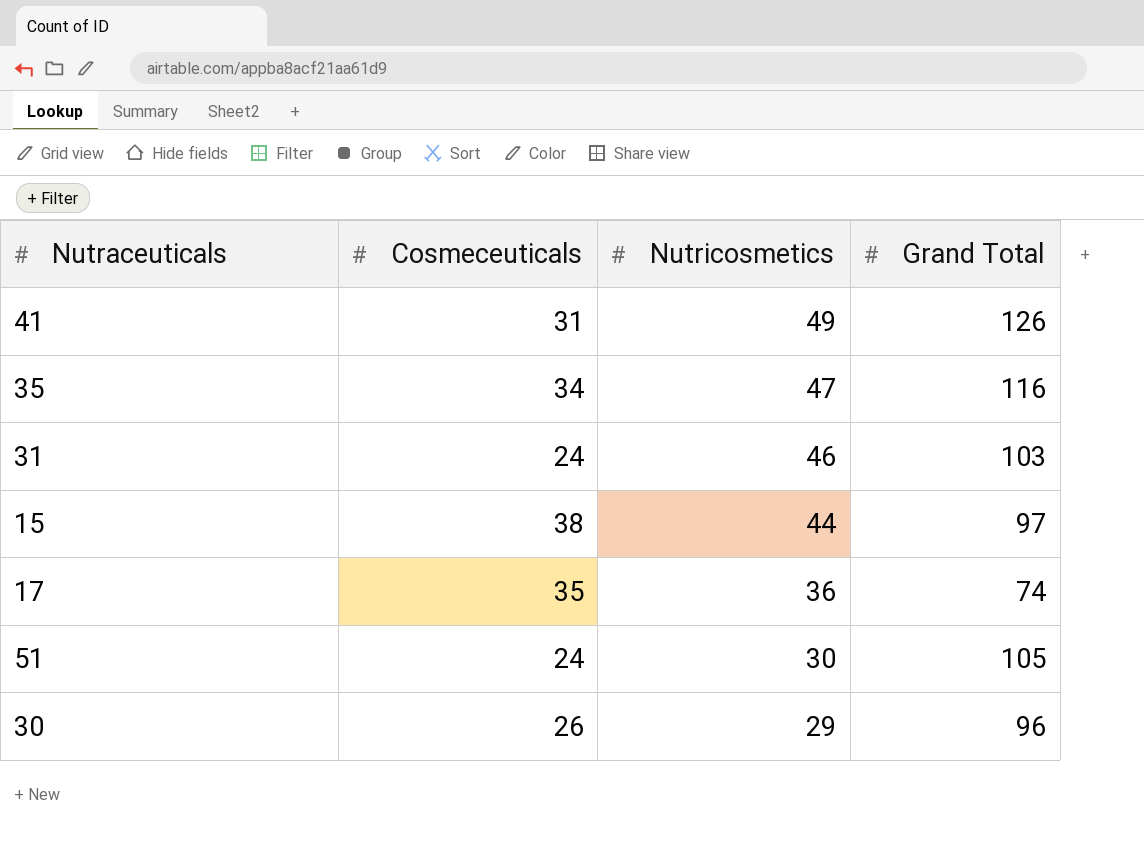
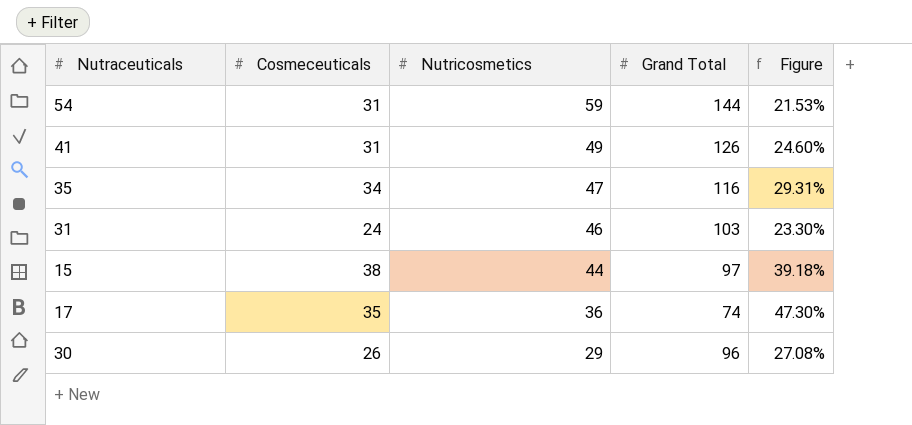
column Figure | formula: none -> [Cosmeceuticals] / [Grand Total]
row 51: 24 | 30 | 105 -> none
row 54: none -> 31 | 59 | 144 | 21.53%

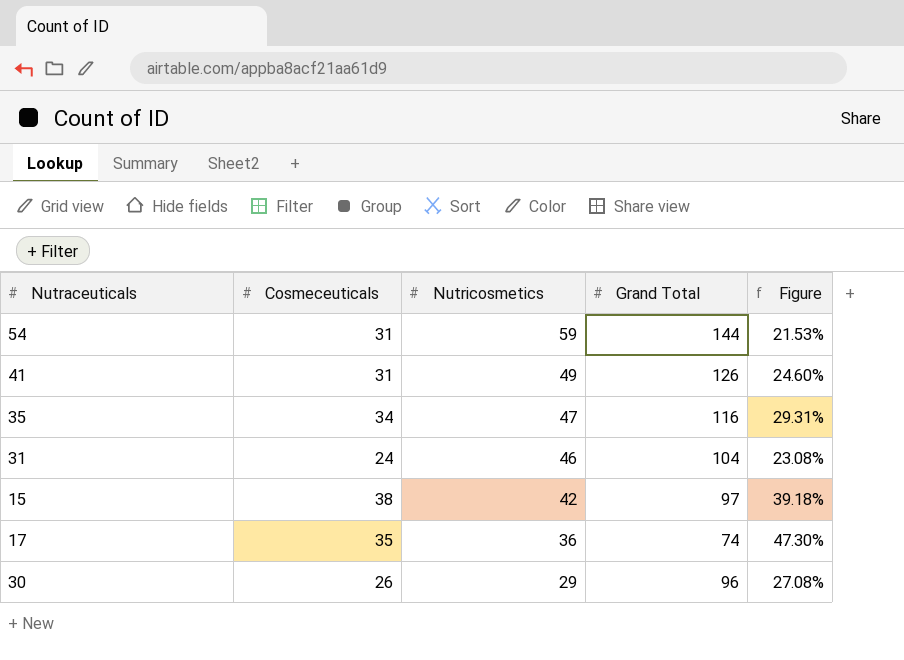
31 | Grand Total: 103 -> 104
31 | Figure: 23.30% -> 23.08%
15 | Nutricosmetics: 44 -> 42

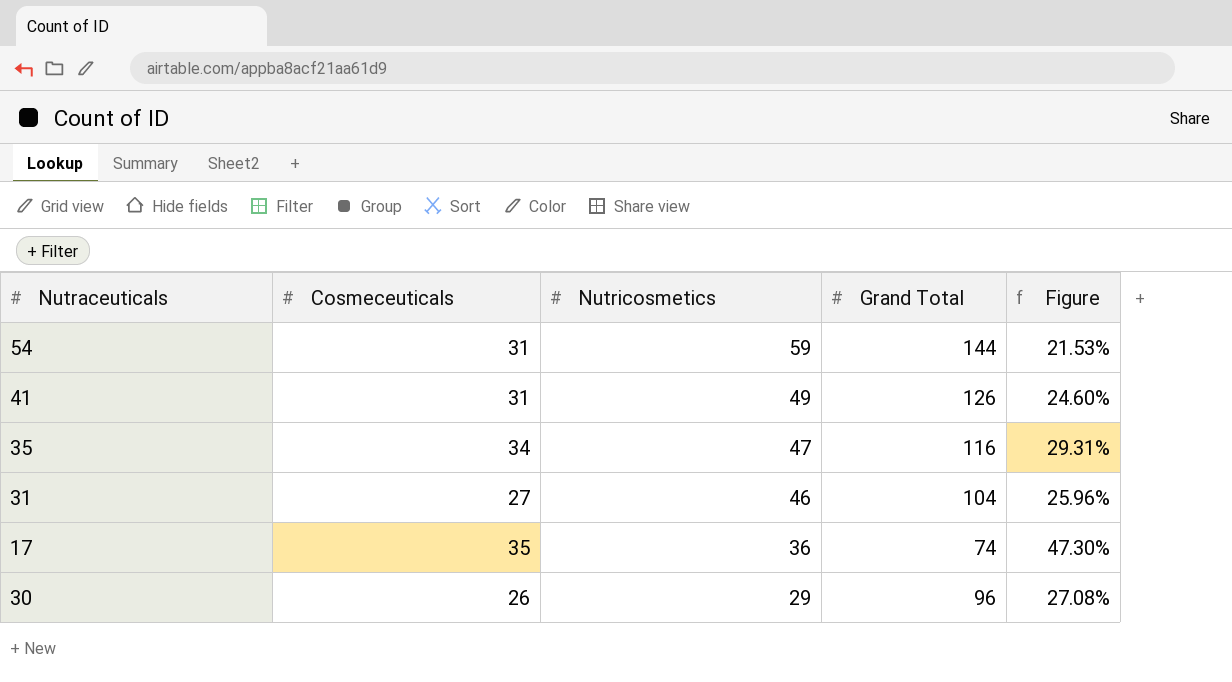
row 15: 38 | 42 | 97 | 39.18% -> none
31 | Cosmeceuticals: 24 -> 27
31 | Figure: 23.08% -> 25.96%

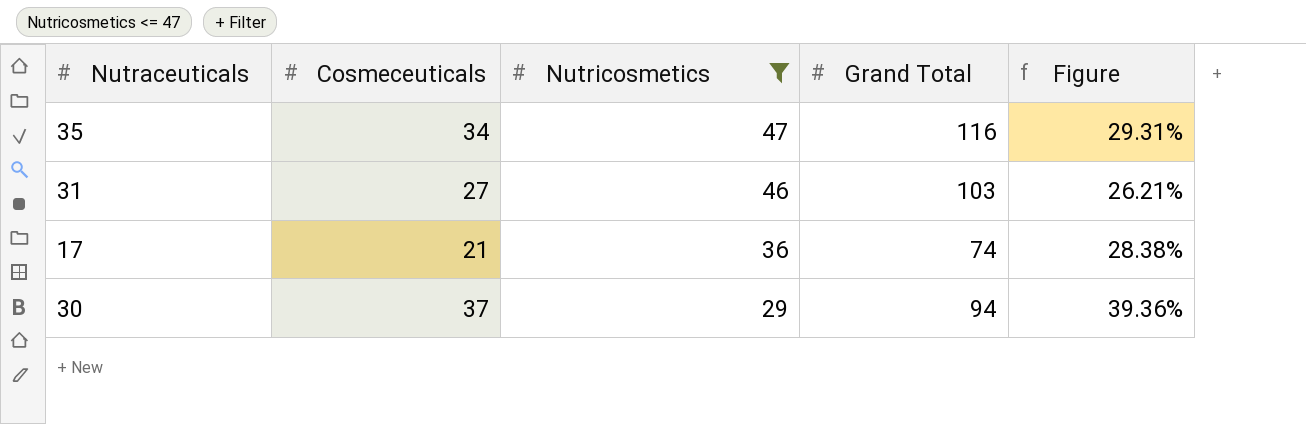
filter: none -> Nutricosmetics <= 47
31 | Grand Total: 104 -> 103
31 | Figure: 25.96% -> 26.21%
17 | Cosmeceuticals: 35 -> 21
17 | Figure: 47.30% -> 28.38%
30 | Cosmeceuticals: 26 -> 37
30 | Grand Total: 96 -> 94
30 | Figure: 27.08% -> 39.36%

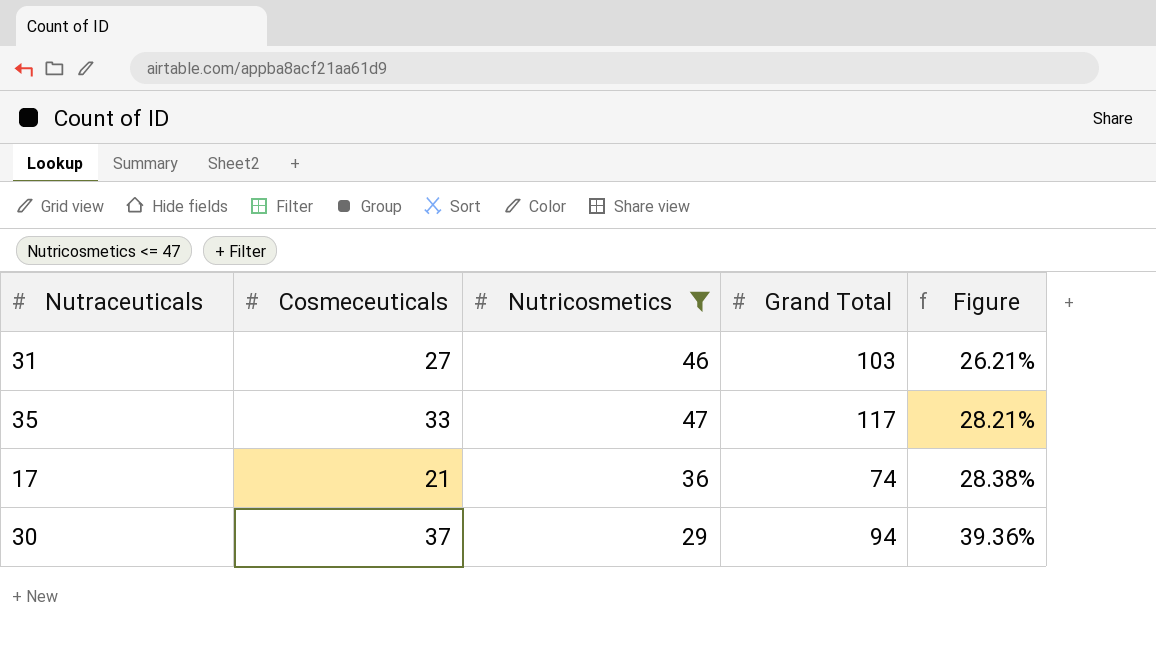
row order: Nutricosmetics descending -> Figure ascending
35 | Cosmeceuticals: 34 -> 33
35 | Grand Total: 116 -> 117
35 | Figure: 29.31% -> 28.21%

